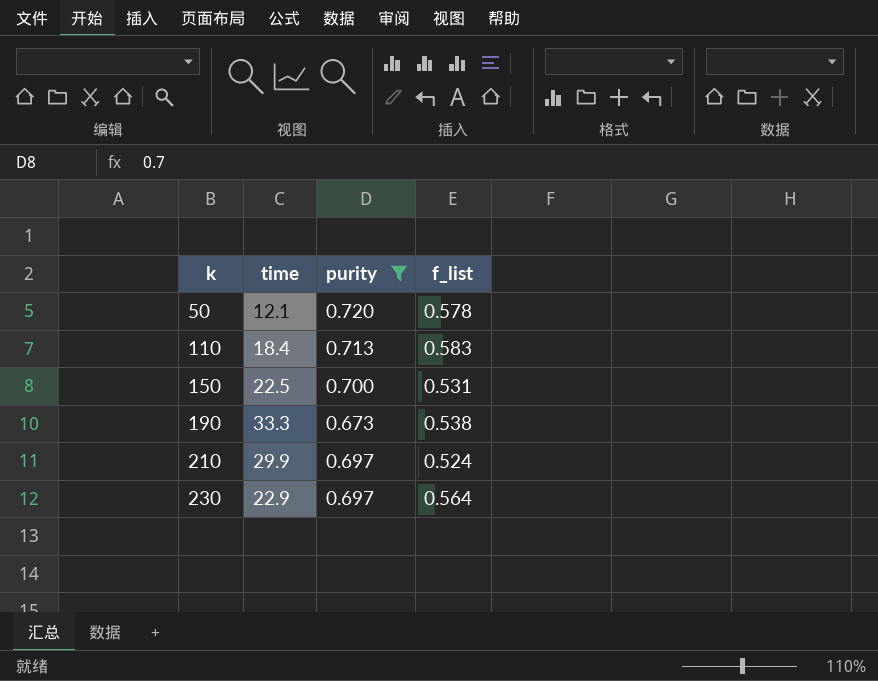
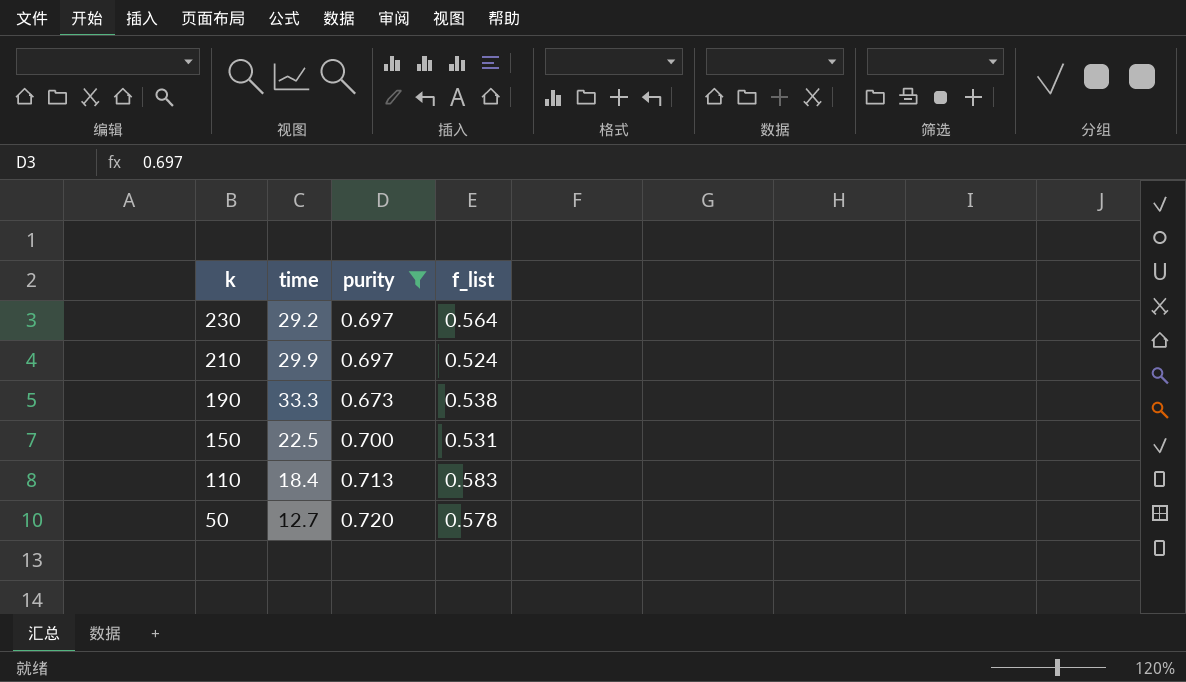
row order: k ascending -> k descending
230 | time: 22.9 -> 29.2
50 | time: 12.1 -> 12.7

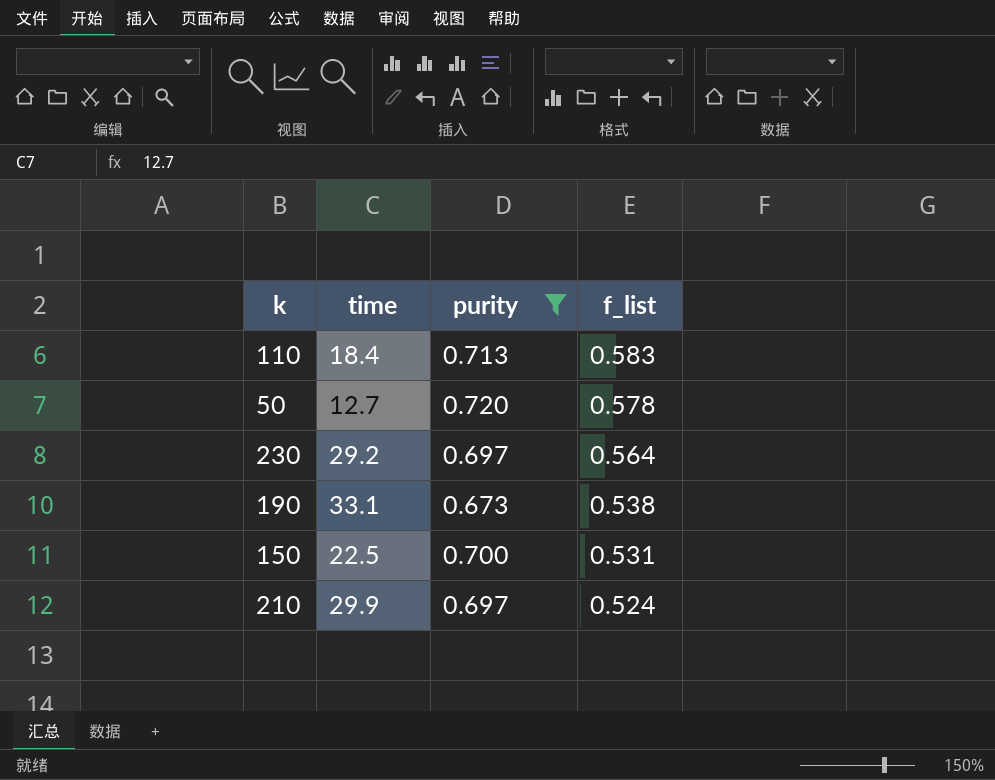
row order: k descending -> f_list descending
190 | time: 33.3 -> 33.1

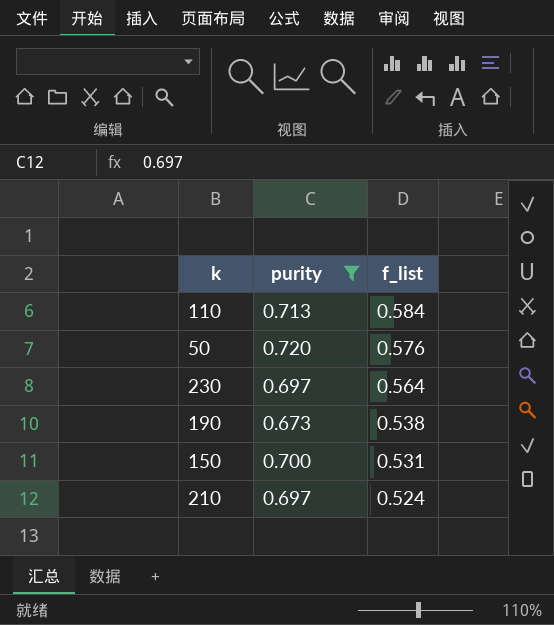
column time | position: 2 -> none
110 | f_list: 0.583 -> 0.584
50 | f_list: 0.578 -> 0.576

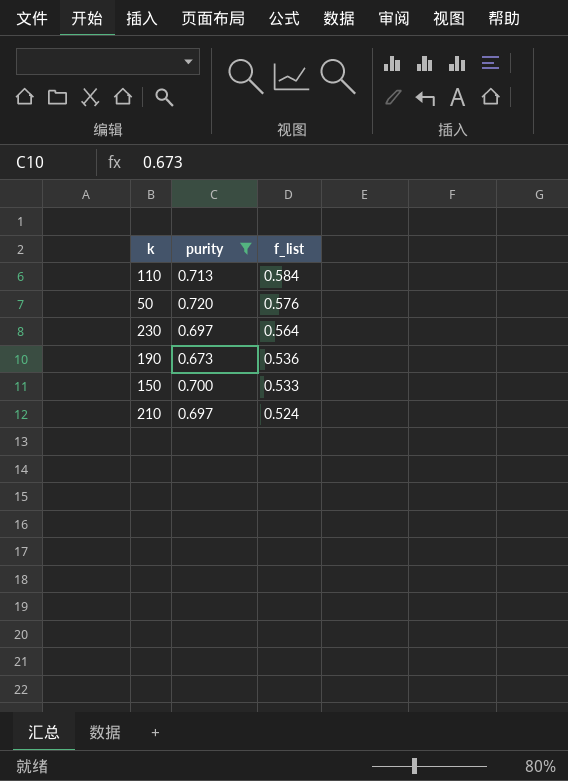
190 | f_list: 0.538 -> 0.536
150 | f_list: 0.531 -> 0.533

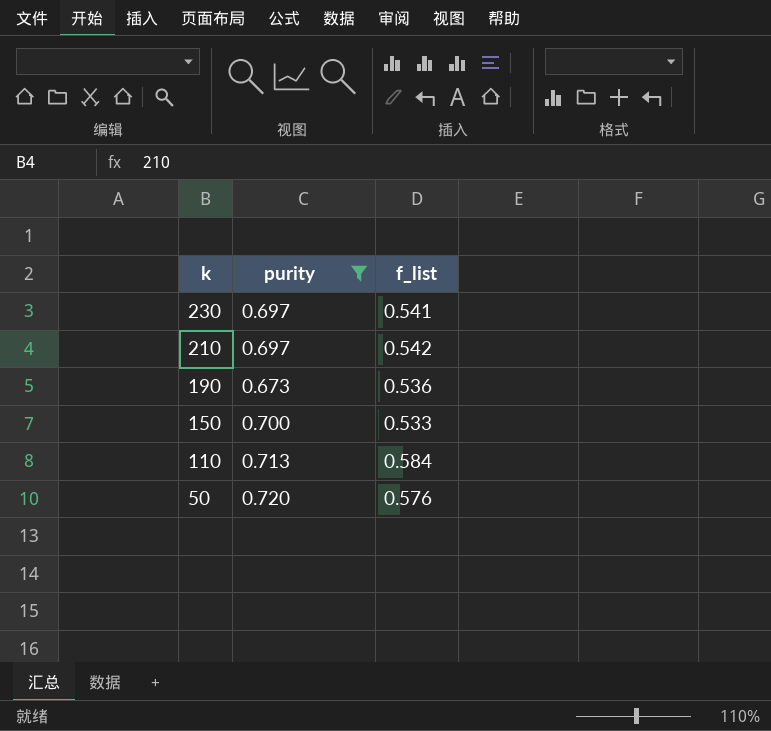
row order: f_list descending -> k descending
230 | f_list: 0.564 -> 0.541
210 | f_list: 0.524 -> 0.542

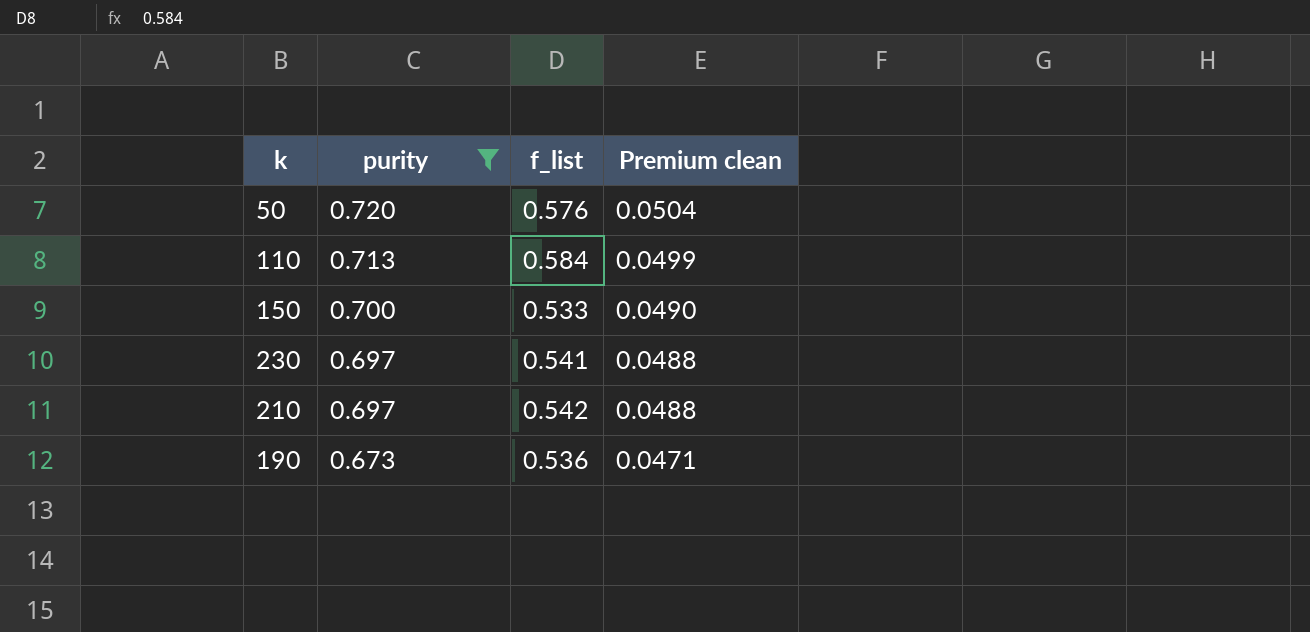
row order: k descending -> purity descending
column Premium clean | formula: none -> [purity] * 0.07

